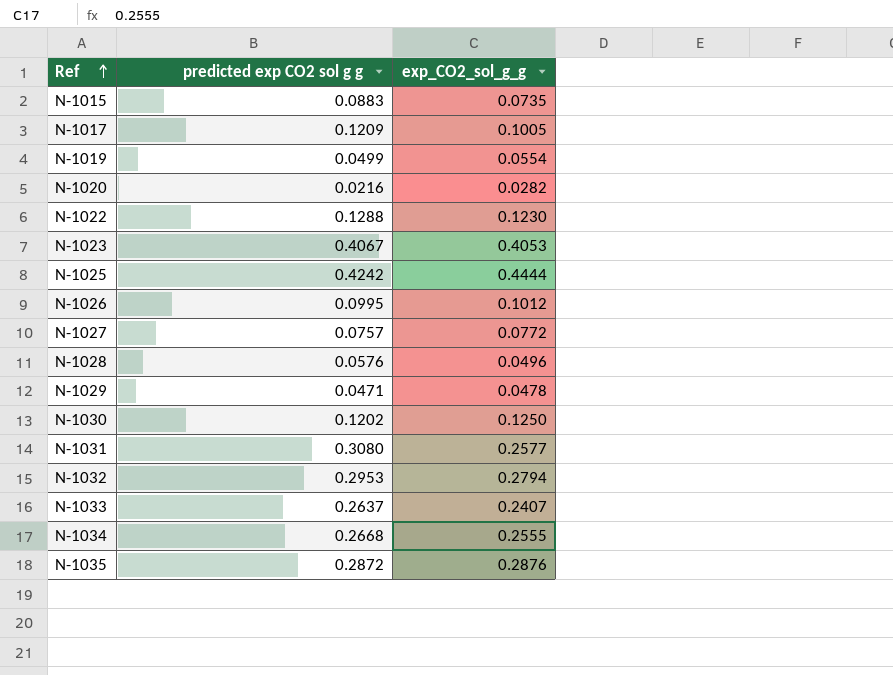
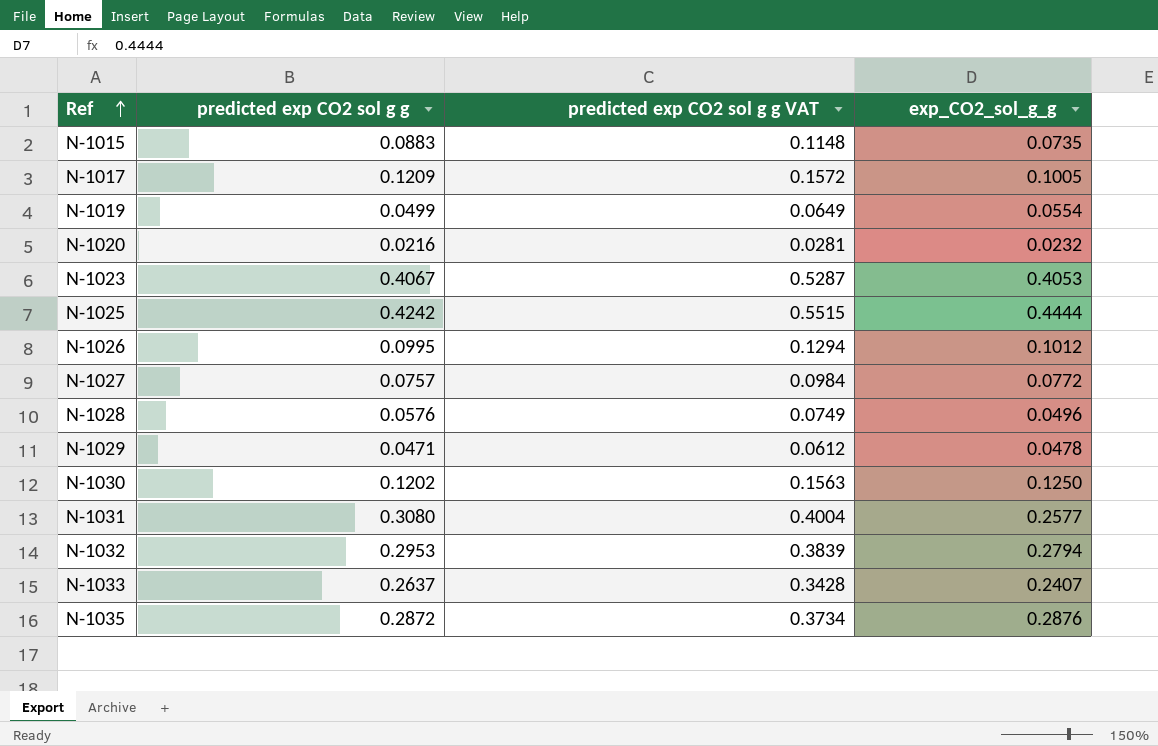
column predicted exp CO2 sol g g VAT | formula: none -> [predicted exp CO2 sol g g] * 1.3
row N-1022: 0.1288 | 0.1230 -> none
row N-1034: 0.2668 | 0.2555 -> none
N-1020 | exp_CO2_sol_g_g: 0.0282 -> 0.0232

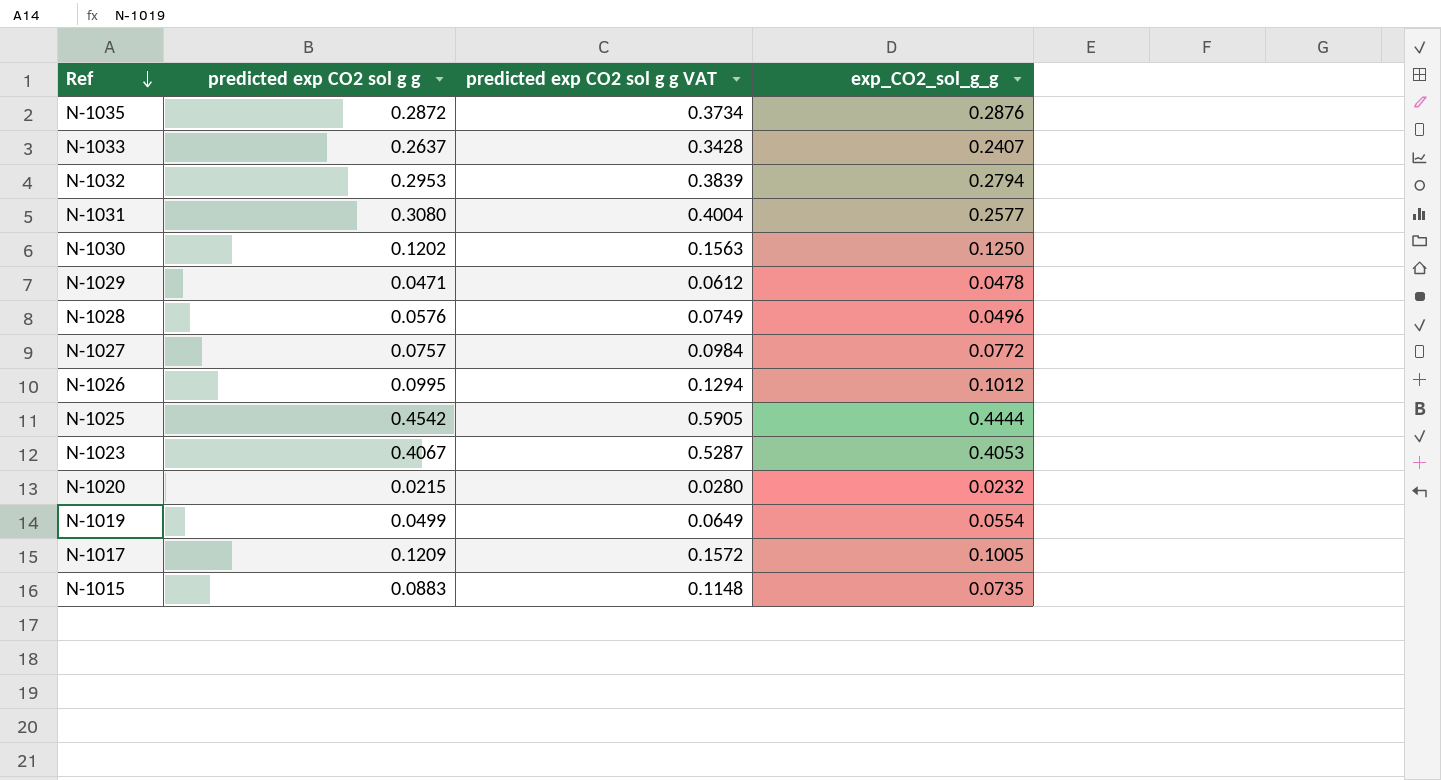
row order: Ref ascending -> Ref descending
N-1025 | predicted exp CO2 sol g g: 0.4242 -> 0.4542
N-1025 | predicted exp CO2 sol g g VAT: 0.5515 -> 0.5905
N-1020 | predicted exp CO2 sol g g: 0.0216 -> 0.0215
N-1020 | predicted exp CO2 sol g g VAT: 0.0281 -> 0.0280

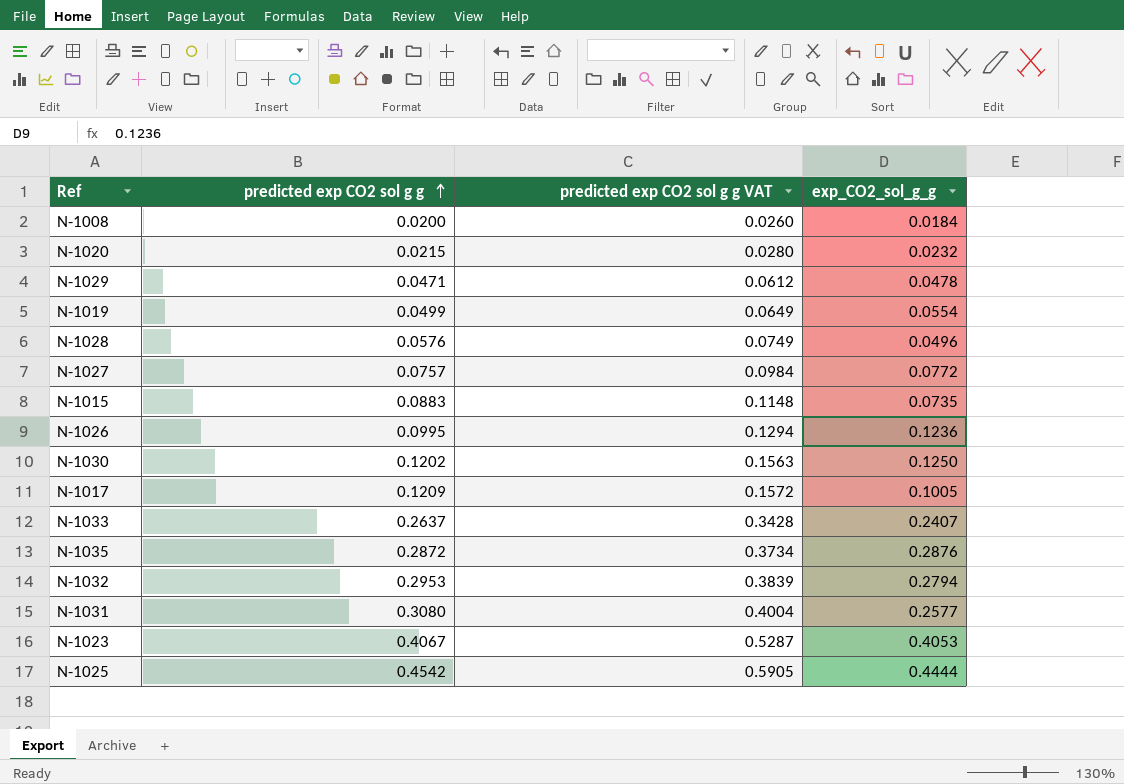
row order: Ref descending -> predicted exp CO2 sol g g ascending
row N-1008: none -> 0.0200 | 0.0260 | 0.0184
N-1026 | exp_CO2_sol_g_g: 0.1012 -> 0.1236

